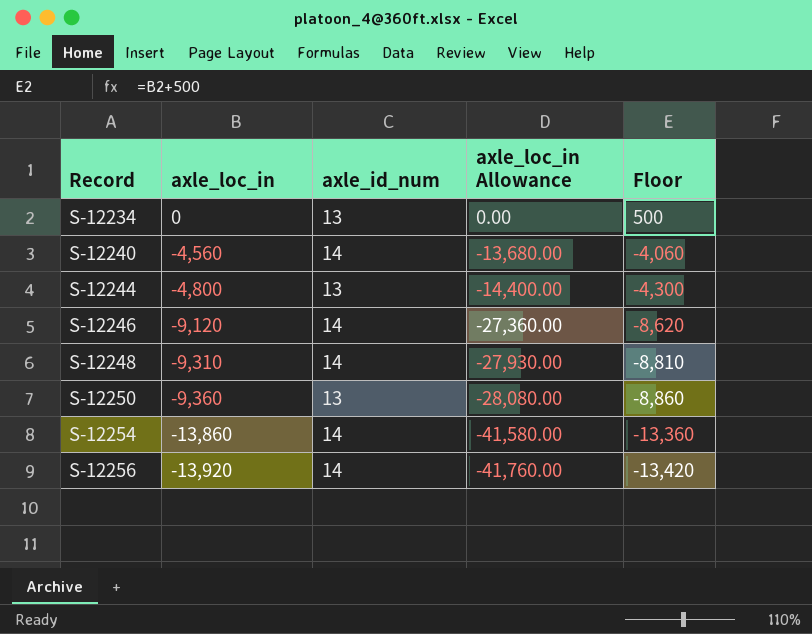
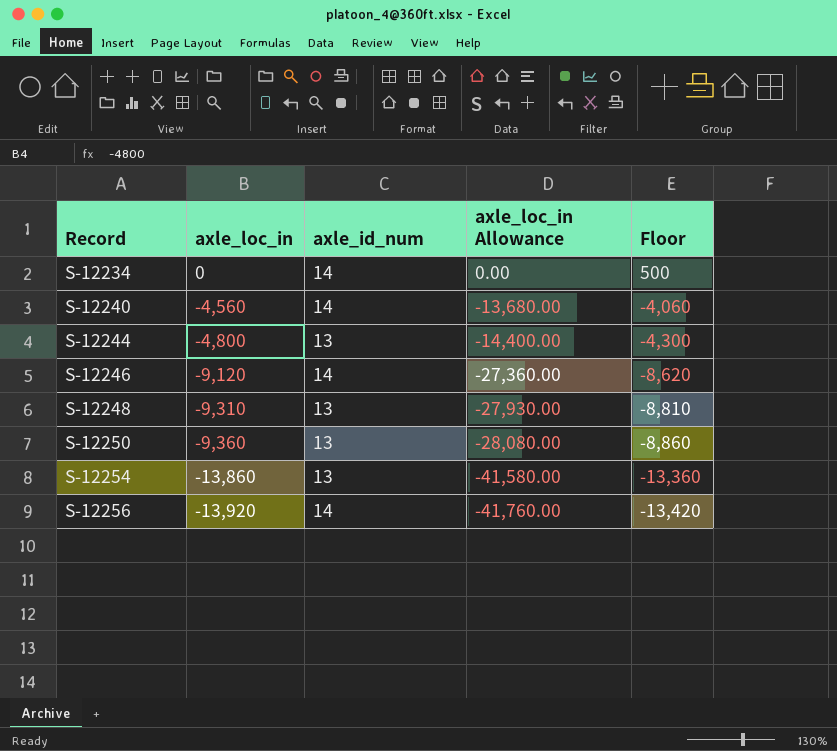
S-12234 | axle_id_num: 13 -> 14
S-12248 | axle_id_num: 14 -> 13
S-12254 | axle_id_num: 14 -> 13

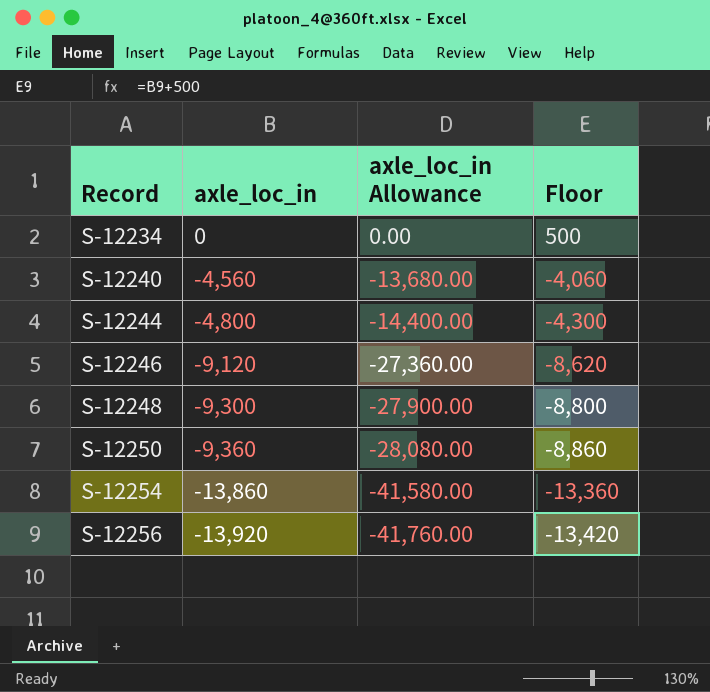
column axle_id_num | position: 3 -> none
S-12248 | axle_loc_in: -9,310 -> -9,300
S-12248 | axle_loc_in Allowance: -27,930.00 -> -27,900.00
S-12248 | Floor: -8,810 -> -8,800

